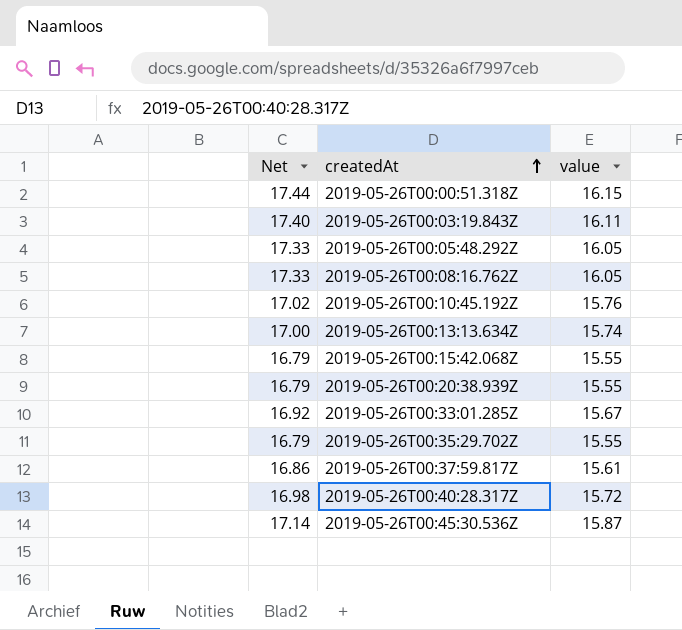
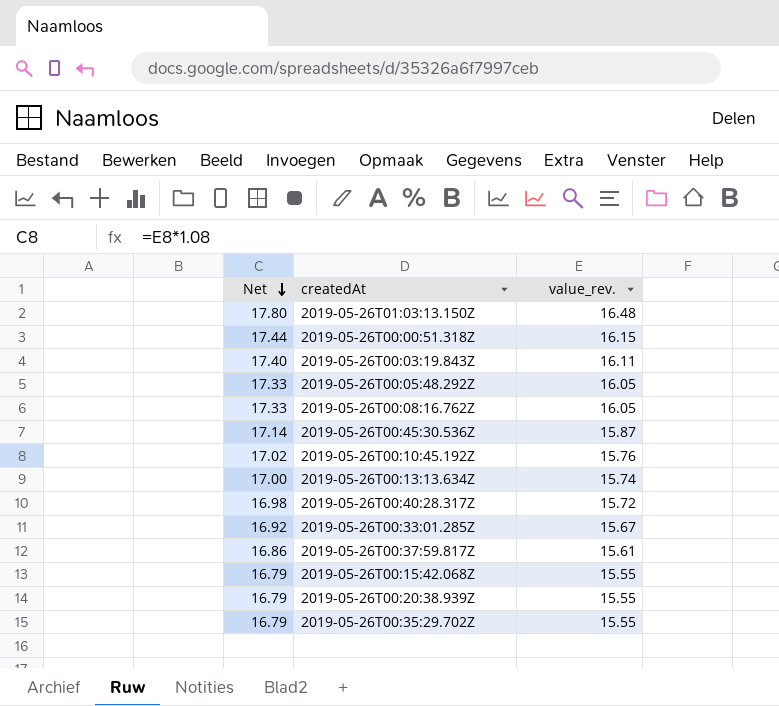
row order: createdAt ascending -> Net descending
column name: value -> value_rev.
row 2019-05-26T01:03:13.150Z: none -> 17.80 | 16.48

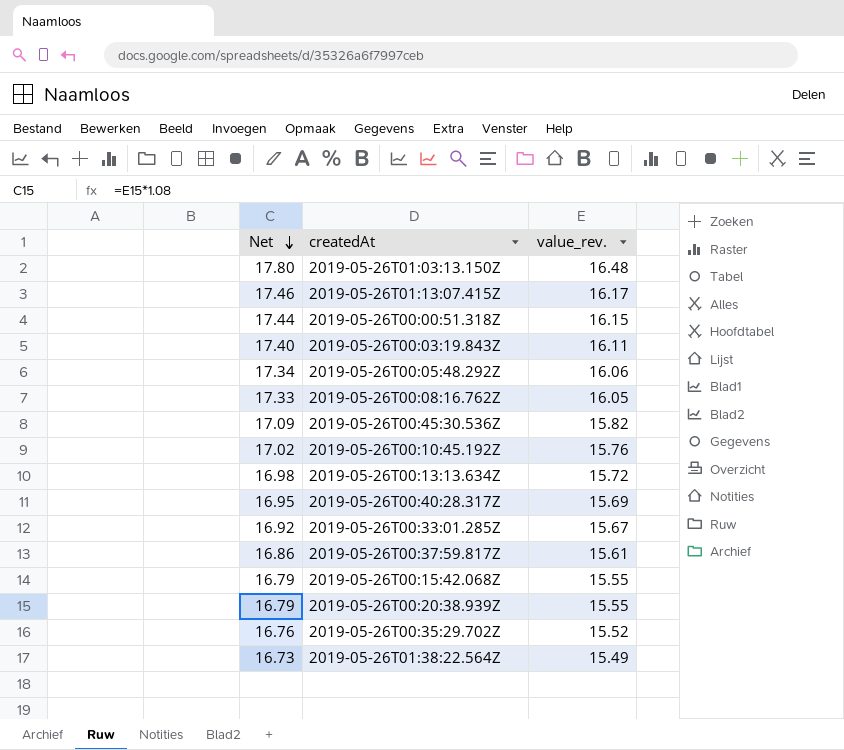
row 2019-05-26T01:13:07.415Z: none -> 17.46 | 16.17
2019-05-26T00:05:48.292Z | Net: 17.33 -> 17.34
2019-05-26T00:05:48.292Z | value_rev.: 16.05 -> 16.06
2019-05-26T00:45:30.536Z | Net: 17.14 -> 17.09
2019-05-26T00:45:30.536Z | value_rev.: 15.87 -> 15.82
2019-05-26T00:13:13.634Z | Net: 17.00 -> 16.98
2019-05-26T00:13:13.634Z | value_rev.: 15.74 -> 15.72
2019-05-26T00:40:28.317Z | Net: 16.98 -> 16.95
2019-05-26T00:40:28.317Z | value_rev.: 15.72 -> 15.69
2019-05-26T00:35:29.702Z | Net: 16.79 -> 16.76
2019-05-26T00:35:29.702Z | value_rev.: 15.55 -> 15.52
row 2019-05-26T01:38:22.564Z: none -> 16.73 | 15.49

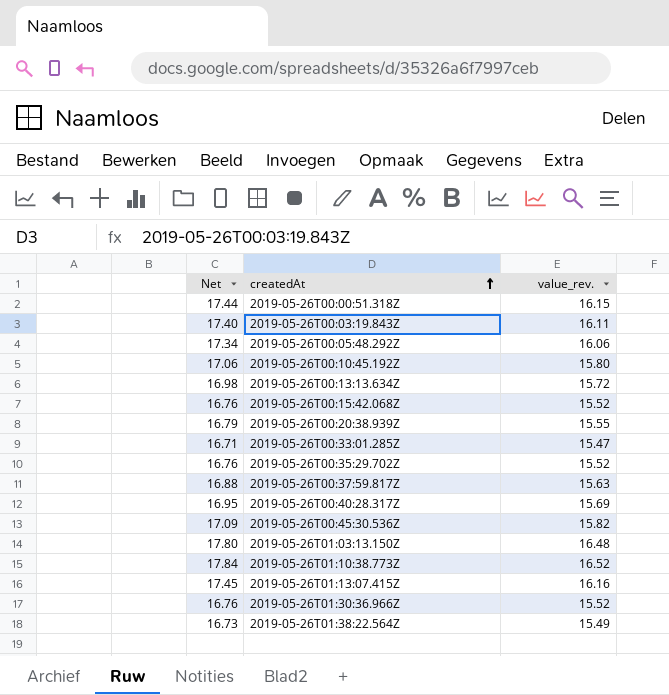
row order: Net descending -> createdAt ascending
row 2019-05-26T00:08:16.762Z: 17.33 | 16.05 -> none
2019-05-26T00:10:45.192Z | Net: 17.02 -> 17.06
2019-05-26T00:10:45.192Z | value_rev.: 15.76 -> 15.80
2019-05-26T00:15:42.068Z | Net: 16.79 -> 16.76
2019-05-26T00:15:42.068Z | value_rev.: 15.55 -> 15.52
2019-05-26T00:33:01.285Z | Net: 16.92 -> 16.71
2019-05-26T00:33:01.285Z | value_rev.: 15.67 -> 15.47
2019-05-26T00:37:59.817Z | Net: 16.86 -> 16.88
2019-05-26T00:37:59.817Z | value_rev.: 15.61 -> 15.63
row 2019-05-26T01:10:38.773Z: none -> 17.84 | 16.52
2019-05-26T01:13:07.415Z | Net: 17.46 -> 17.45
2019-05-26T01:13:07.415Z | value_rev.: 16.17 -> 16.16
row 2019-05-26T01:30:36.966Z: none -> 16.76 | 15.52

